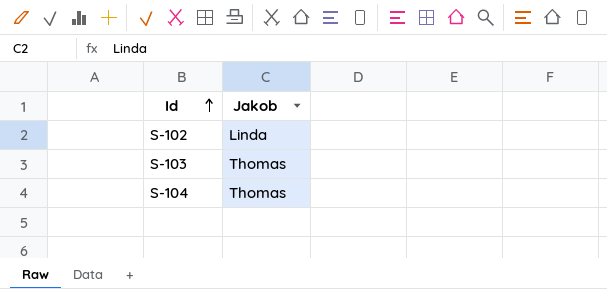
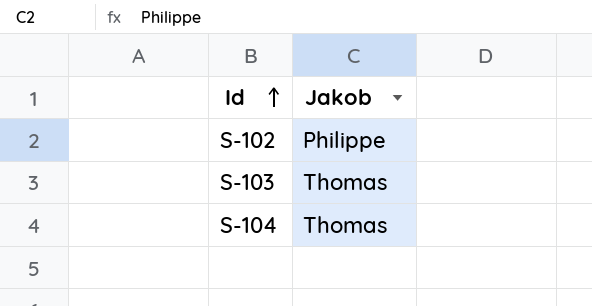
S-102 | Jakob: Linda -> Philippe

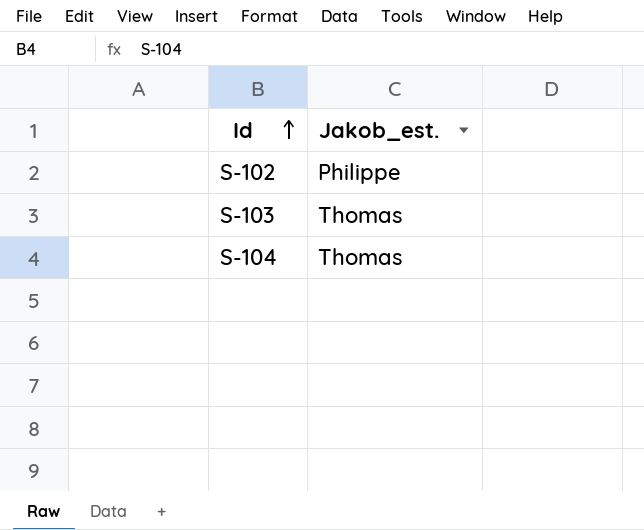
column name: Jakob -> Jakob_est.

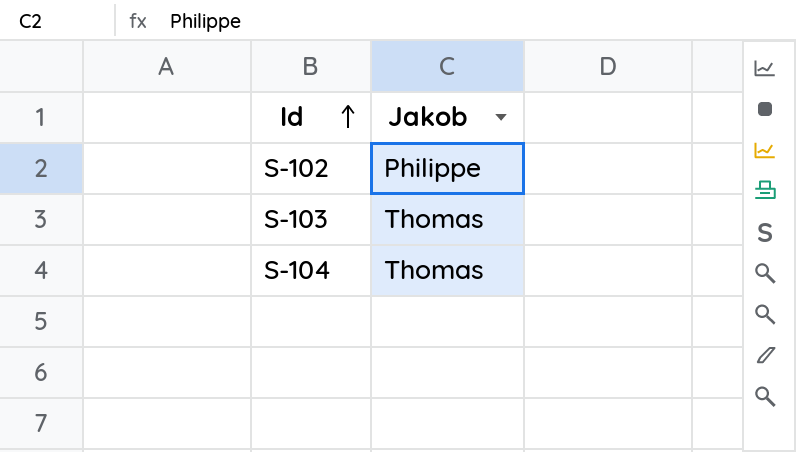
column name: Jakob_est. -> Jakob

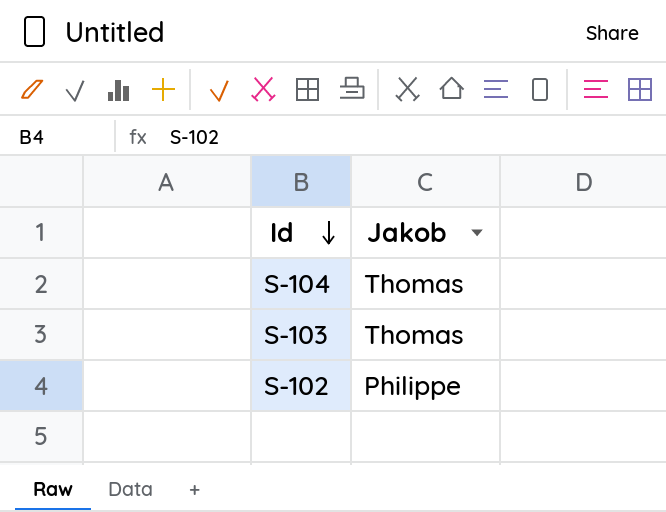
row order: Id ascending -> Id descending

